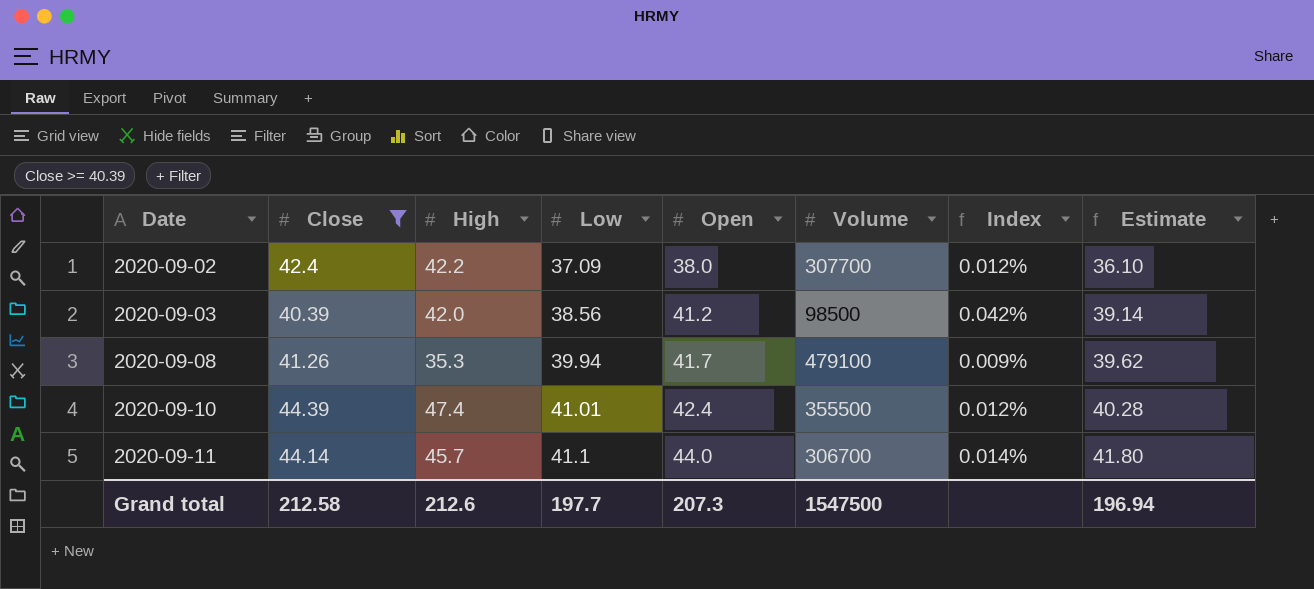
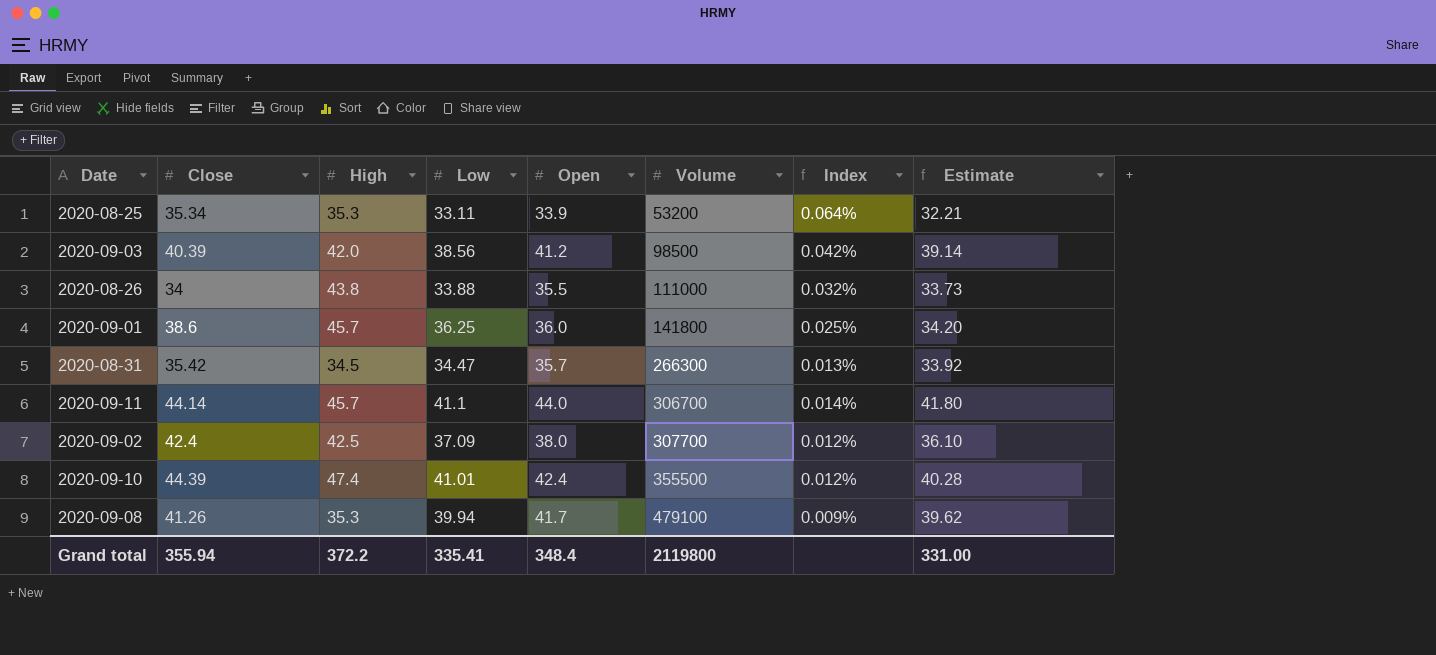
filter: Close >= 40.39 -> none
row order: Date ascending -> Volume ascending
2020-09-02 | High: 42.2 -> 42.5
Grand total | Close: 212.58 -> 355.94
Grand total | High: 212.6 -> 372.2
Grand total | Low: 197.7 -> 335.41
Grand total | Open: 207.3 -> 348.4
Grand total | Volume: 1547500 -> 2119800
Grand total | Estimate: 196.94 -> 331.00

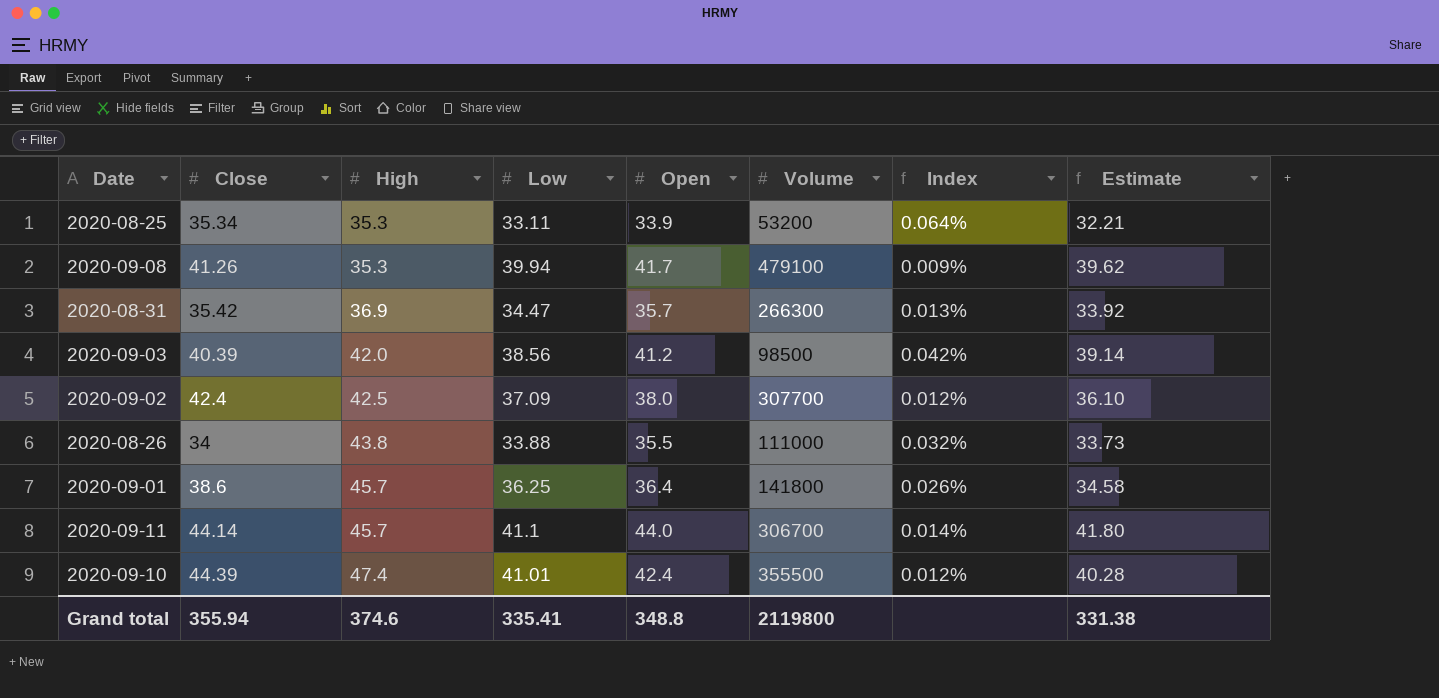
row order: Volume ascending -> High ascending
2020-08-31 | High: 34.5 -> 36.9
2020-09-01 | Open: 36.0 -> 36.4
2020-09-01 | Index: 0.025% -> 0.026%
2020-09-01 | Estimate: 34.20 -> 34.58
Grand total | High: 372.2 -> 374.6
Grand total | Open: 348.4 -> 348.8
Grand total | Estimate: 331.00 -> 331.38

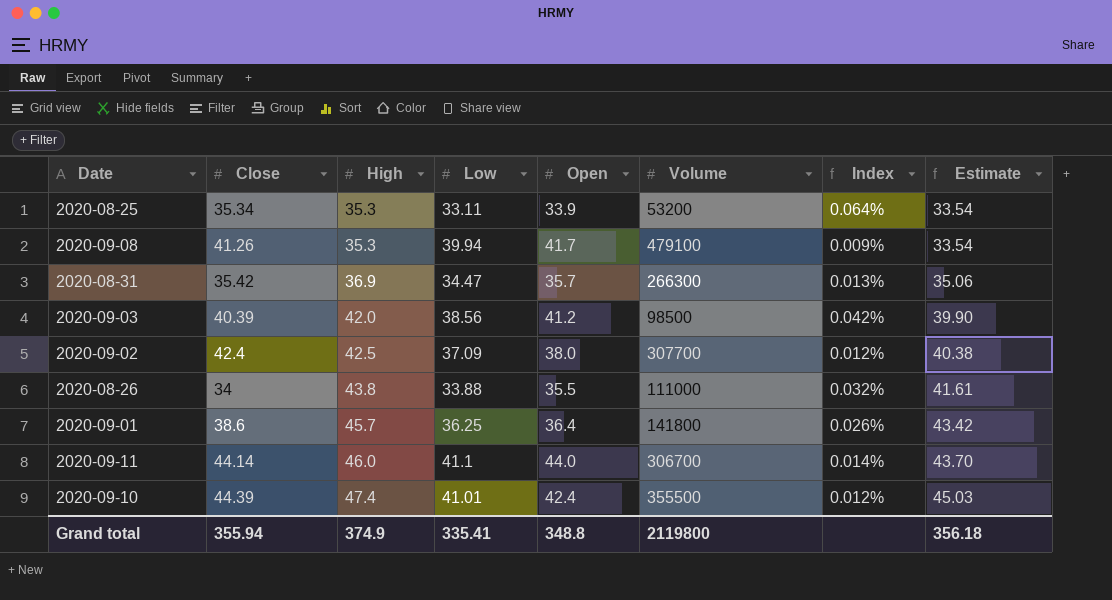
column Estimate | formula: [Open] * 0.95 -> [High] * 0.95
2020-09-11 | High: 45.7 -> 46.0
Grand total | High: 374.6 -> 374.9
Grand total | Estimate: 331.38 -> 356.18

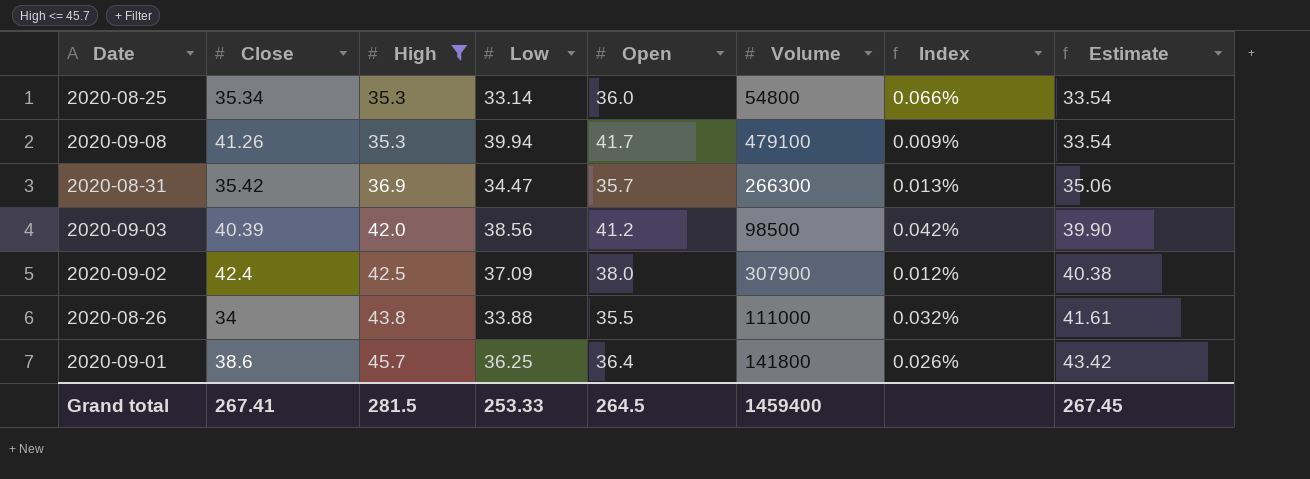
filter: none -> High <= 45.7
2020-08-25 | Low: 33.11 -> 33.14
2020-08-25 | Open: 33.9 -> 36.0
2020-08-25 | Volume: 53200 -> 54800
2020-08-25 | Index: 0.064% -> 0.066%
2020-09-02 | Volume: 307700 -> 307900
Grand total | Close: 355.94 -> 267.41
Grand total | High: 374.9 -> 281.5
Grand total | Low: 335.41 -> 253.33
Grand total | Open: 348.8 -> 264.5
Grand total | Volume: 2119800 -> 1459400
Grand total | Estimate: 356.18 -> 267.45

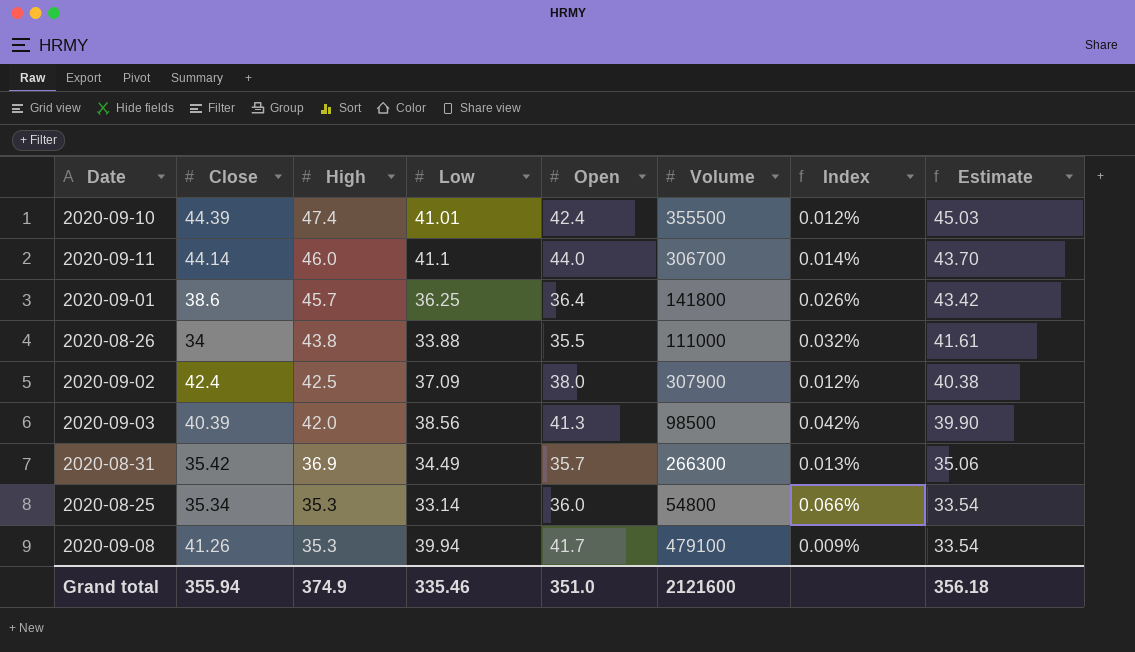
filter: High <= 45.7 -> none
row order: High ascending -> High descending
2020-09-03 | Open: 41.2 -> 41.3
2020-08-31 | Low: 34.47 -> 34.49
Grand total | Close: 267.41 -> 355.94
Grand total | High: 281.5 -> 374.9
Grand total | Low: 253.33 -> 335.46
Grand total | Open: 264.5 -> 351.0
Grand total | Volume: 1459400 -> 2121600
Grand total | Estimate: 267.45 -> 356.18

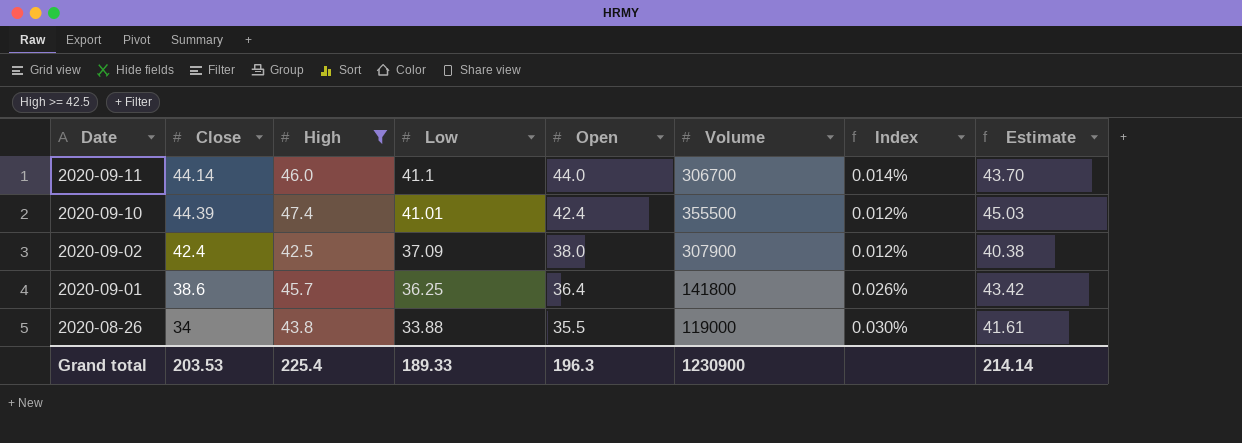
filter: none -> High >= 42.5
row order: High descending -> Date descending
2020-08-26 | Volume: 111000 -> 119000
2020-08-26 | Index: 0.032% -> 0.030%
Grand total | Close: 355.94 -> 203.53
Grand total | High: 374.9 -> 225.4
Grand total | Low: 335.46 -> 189.33
Grand total | Open: 351.0 -> 196.3
Grand total | Volume: 2121600 -> 1230900
Grand total | Estimate: 356.18 -> 214.14

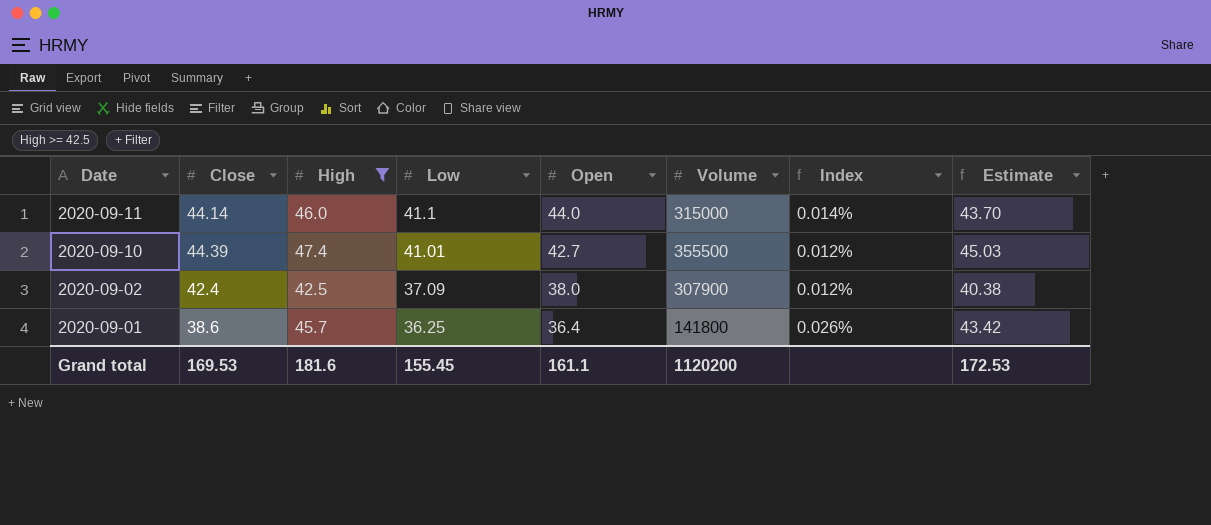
row 2020-08-26: 34 | 43.8 | 33.88 | 35.5 | 119000 | 0.030% | 41.61 -> none
2020-09-11 | Volume: 306700 -> 315000
2020-09-10 | Open: 42.4 -> 42.7
Grand total | Close: 203.53 -> 169.53
Grand total | High: 225.4 -> 181.6
Grand total | Low: 189.33 -> 155.45
Grand total | Open: 196.3 -> 161.1
Grand total | Volume: 1230900 -> 1120200
Grand total | Estimate: 214.14 -> 172.53

